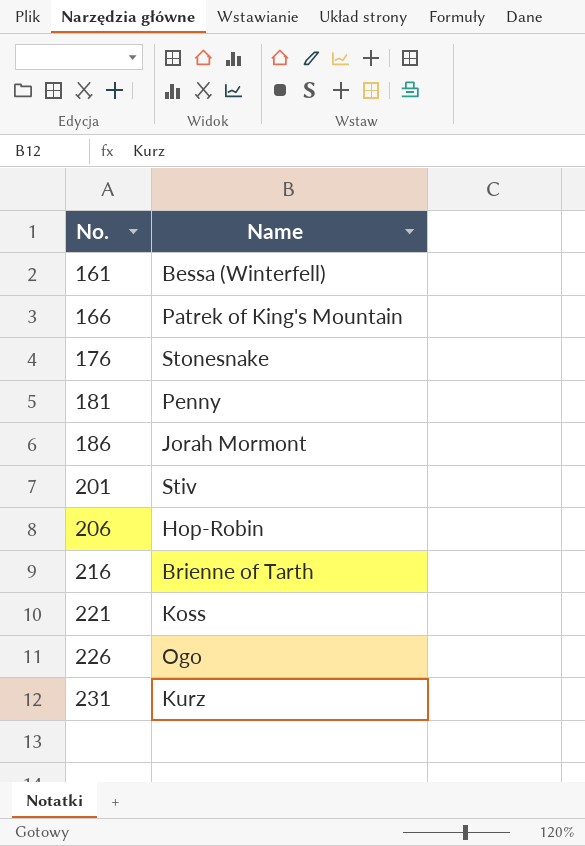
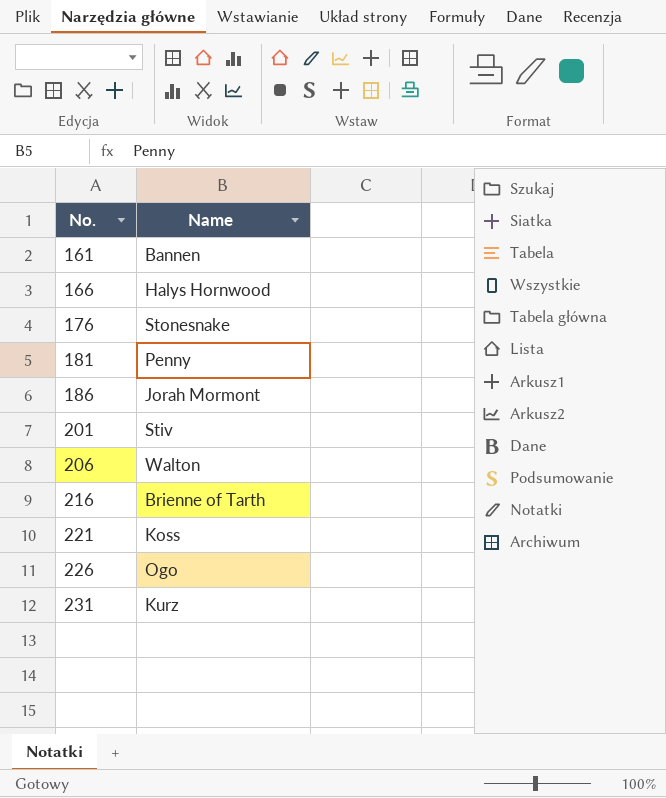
161 | Name: Bessa (Winterfell) -> Bannen
166 | Name: Patrek of King's Mountain -> Halys Hornwood
206 | Name: Hop-Robin -> Walton

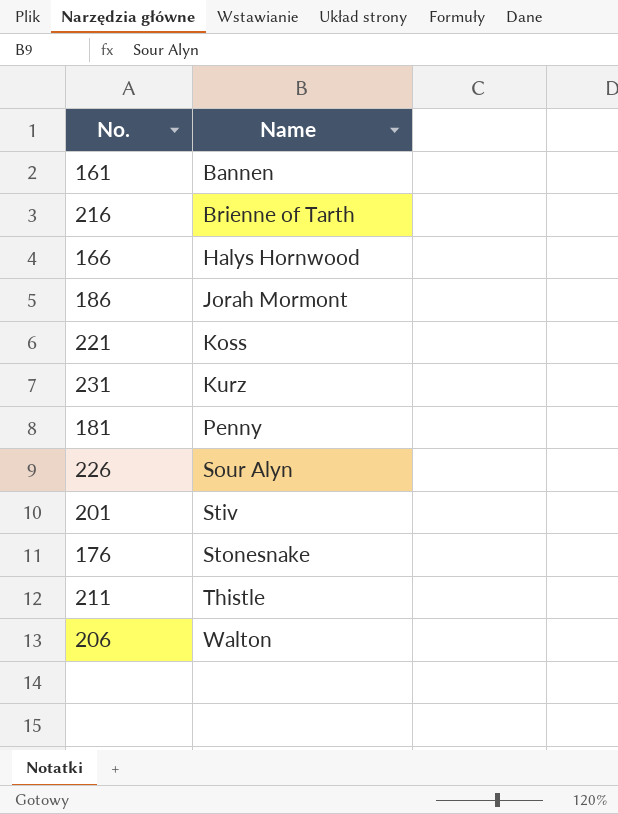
row order: No. ascending -> Name ascending
226 | Name: Ogo -> Sour Alyn
row 211: none -> Thistle

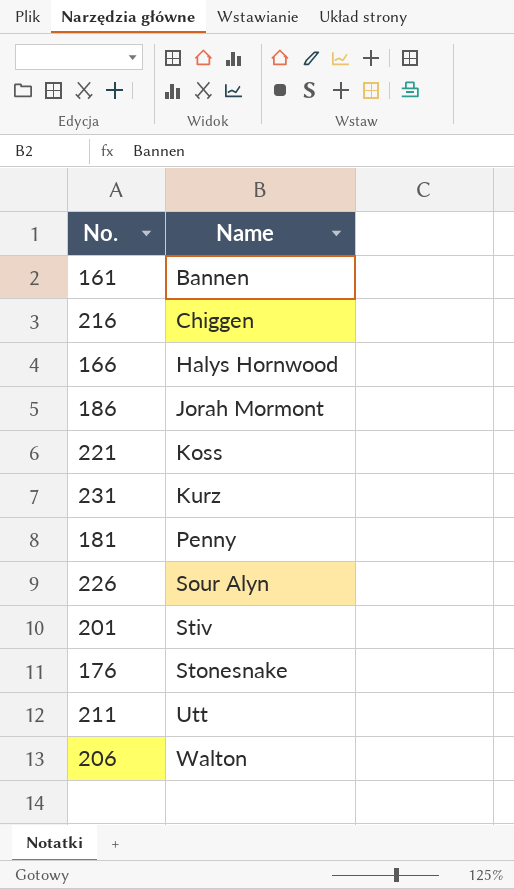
216 | Name: Brienne of Tarth -> Chiggen
211 | Name: Thistle -> Utt

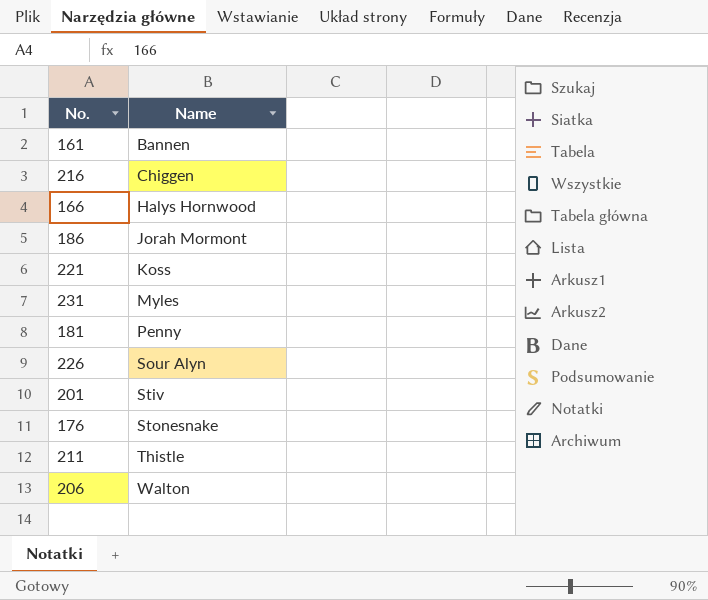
231 | Name: Kurz -> Myles
211 | Name: Utt -> Thistle

